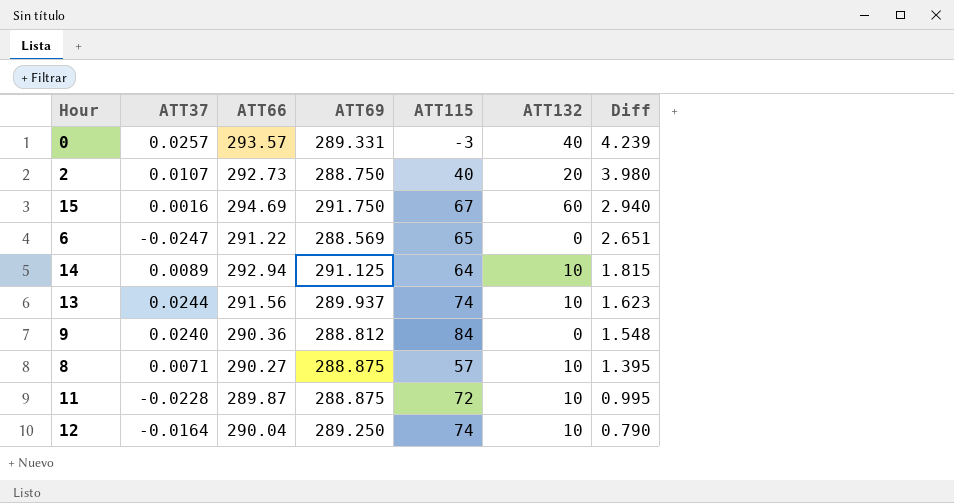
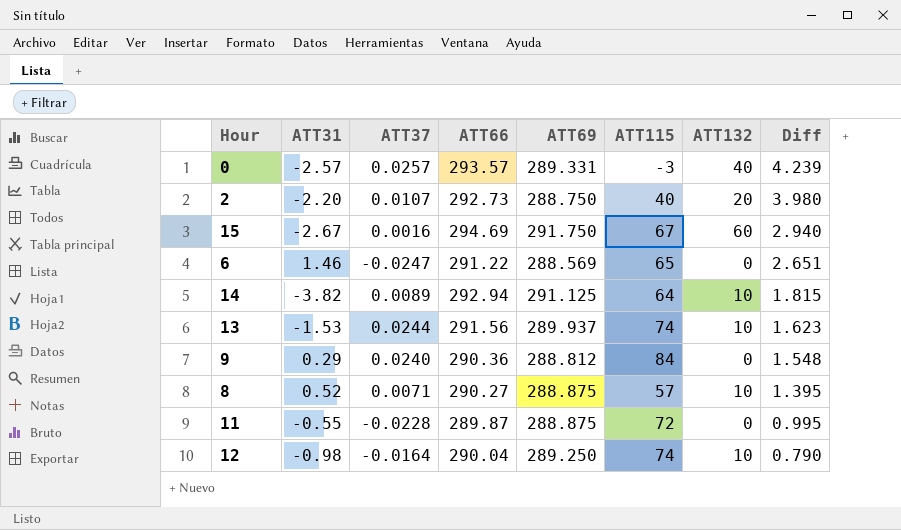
column ATT31 | position: none -> 2
11 | ATT132: 10 -> 0

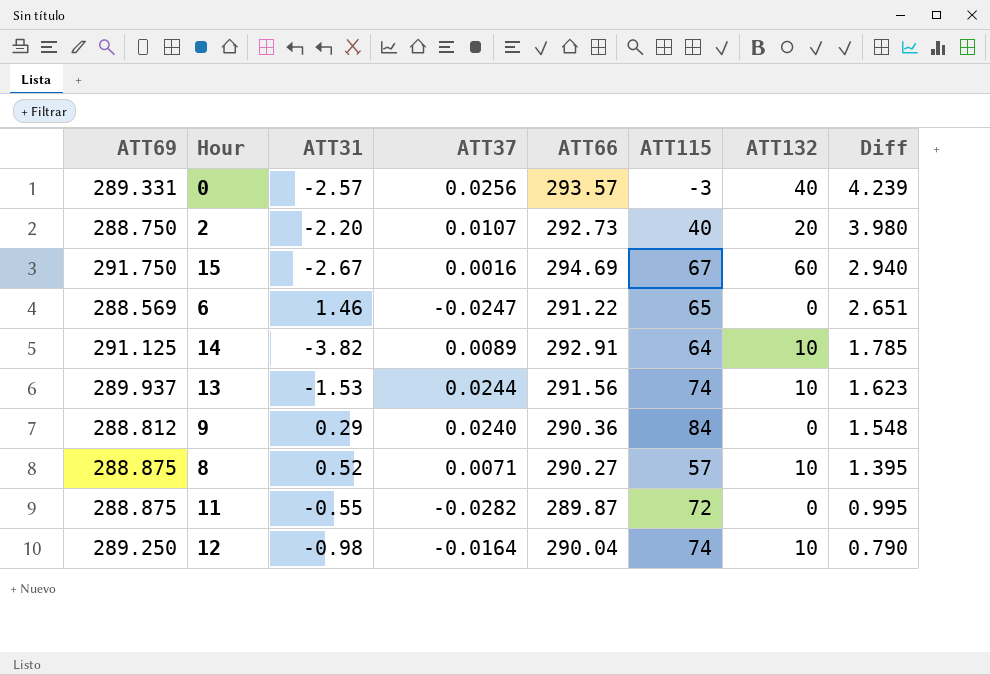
column ATT69 | position: 5 -> 1
0 | ATT37: 0.0257 -> 0.0256
14 | ATT66: 292.94 -> 292.91
14 | Diff: 1.815 -> 1.785
11 | ATT37: -0.0228 -> -0.0282

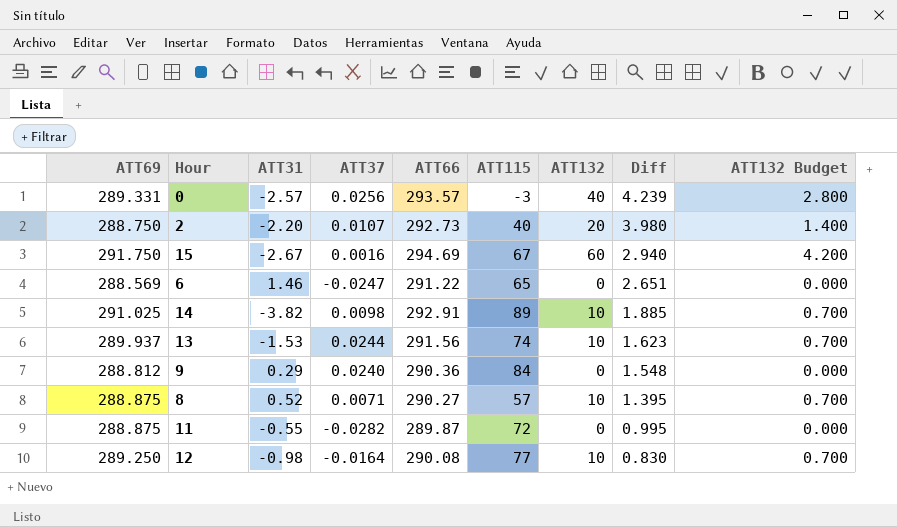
column ATT132 Budget | formula: none -> [ATT132] * 0.07
14 | ATT69: 291.125 -> 291.025
14 | ATT37: 0.0089 -> 0.0098
14 | ATT115: 64 -> 89
14 | Diff: 1.785 -> 1.885
12 | ATT66: 290.04 -> 290.08
12 | ATT115: 74 -> 77
12 | Diff: 0.790 -> 0.830

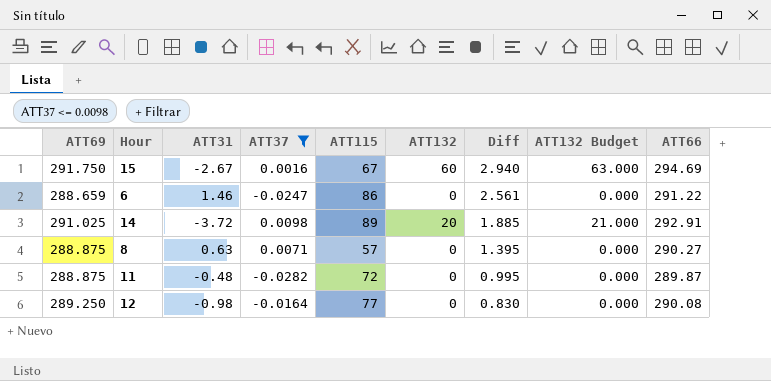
filter: none -> ATT37 <= 0.0098
column ATT132 Budget | formula: [ATT132] * 0.07 -> [ATT132] * 1.05
column ATT66 | position: 5 -> 9
6 | ATT69: 288.569 -> 288.659
6 | ATT115: 65 -> 86
6 | Diff: 2.651 -> 2.561
14 | ATT31: -3.82 -> -3.72
14 | ATT132: 10 -> 20
8 | ATT31: 0.52 -> 0.63
8 | ATT132: 10 -> 0
11 | ATT31: -0.55 -> -0.48
12 | ATT132: 10 -> 0

